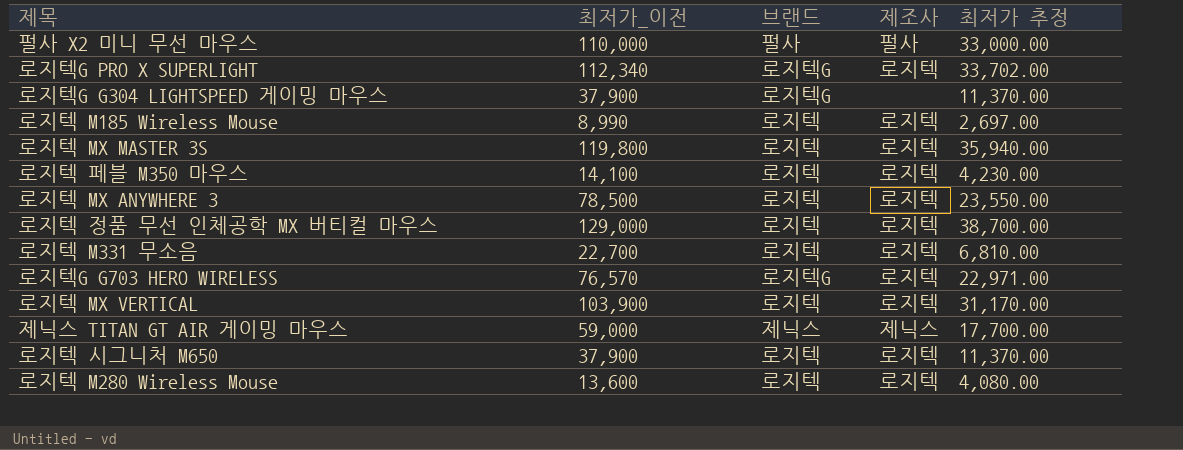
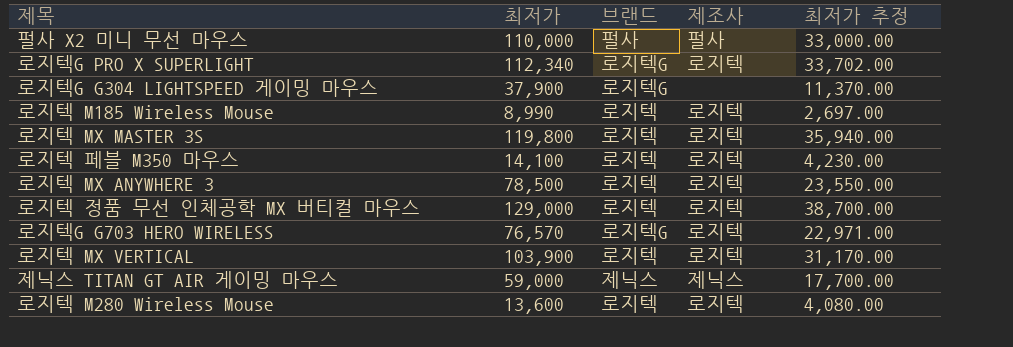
column name: 최저가_이전 -> 최저가
row 로지텍 M331 무소음: 22,700 | 로지텍 | 로지텍 | 6,810.00 -> none
row 로지텍 시그니처 M650: 37,900 | 로지텍 | 로지텍 | 11,370.00 -> none

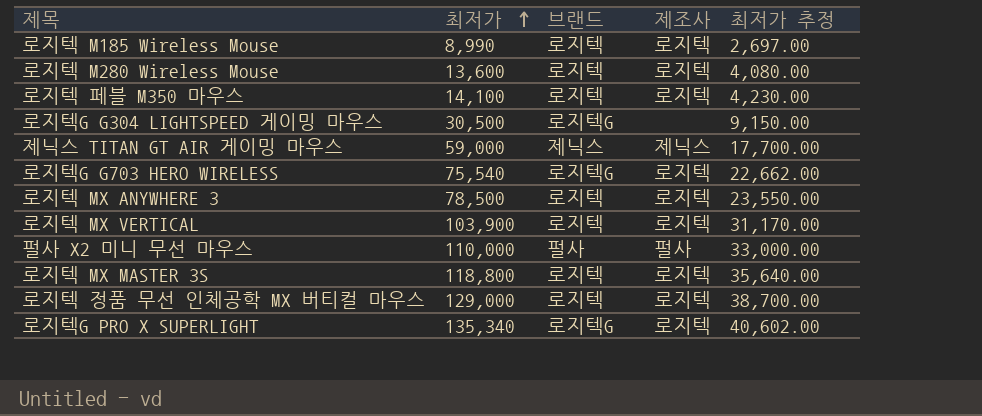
row order: none -> 최저가 ascending
로지텍G G304 LIGHTSPEED 게이밍 마우스 | 최저가: 37,900 -> 30,500
로지텍G G304 LIGHTSPEED 게이밍 마우스 | 최저가 추정: 11,370.00 -> 9,150.00
로지텍G G703 HERO WIRELESS | 최저가: 76,570 -> 75,540
로지텍G G703 HERO WIRELESS | 최저가 추정: 22,971.00 -> 22,662.00
로지텍 MX MASTER 3S | 최저가: 119,800 -> 118,800
로지텍 MX MASTER 3S | 최저가 추정: 35,940.00 -> 35,640.00
로지텍G PRO X SUPERLIGHT | 최저가: 112,340 -> 135,340
로지텍G PRO X SUPERLIGHT | 최저가 추정: 33,702.00 -> 40,602.00

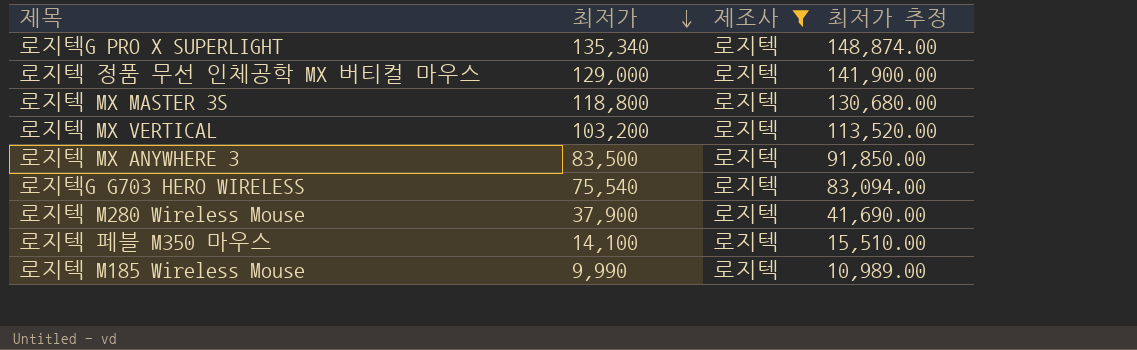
filter: none -> 제조사 = 로지텍
row order: 최저가 ascending -> 최저가 descending
column 브랜드 | position: 3 -> none
column 최저가 추정 | formula: [최저가] * 0.3 -> [최저가] * 1.1
로지텍 MX VERTICAL | 최저가: 103,900 -> 103,200
로지텍 MX ANYWHERE 3 | 최저가: 78,500 -> 83,500
로지텍 M280 Wireless Mouse | 최저가: 13,600 -> 37,900
로지텍 M185 Wireless Mouse | 최저가: 8,990 -> 9,990

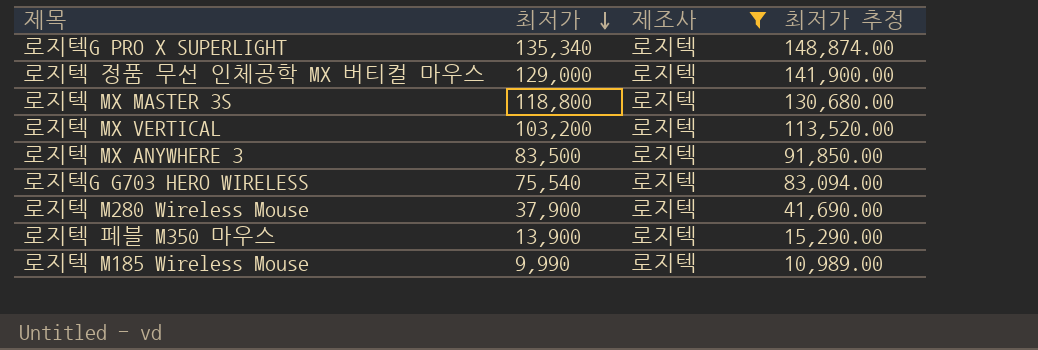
로지텍 페블 M350 마우스 | 최저가: 14,100 -> 13,900
로지텍 페블 M350 마우스 | 최저가 추정: 15,510.00 -> 15,290.00

